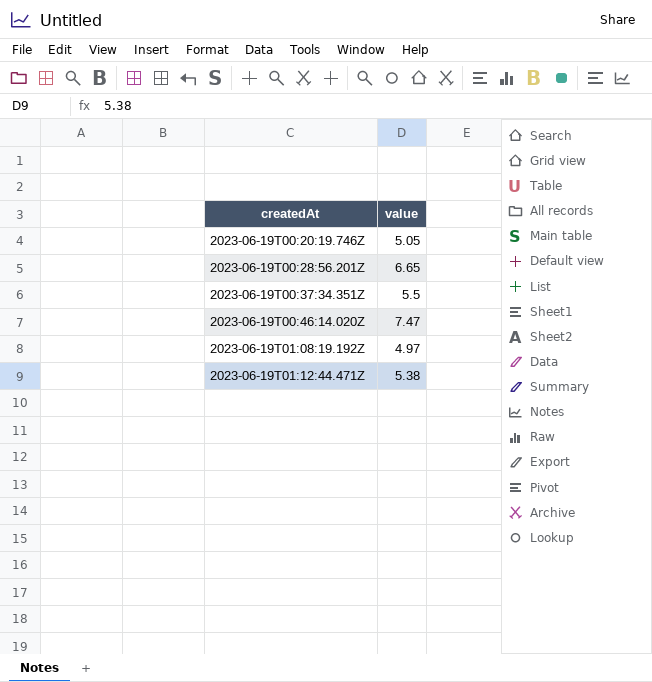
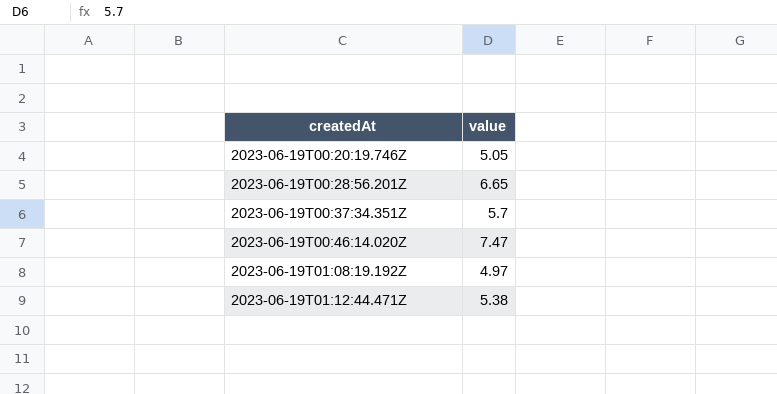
2023-06-19T00:37:34.351Z | value: 5.5 -> 5.7

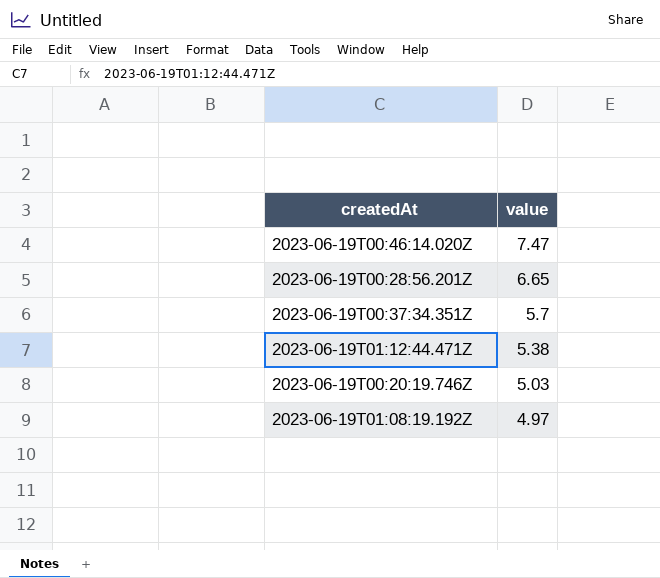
row order: createdAt ascending -> value descending
2023-06-19T00:20:19.746Z | value: 5.05 -> 5.03

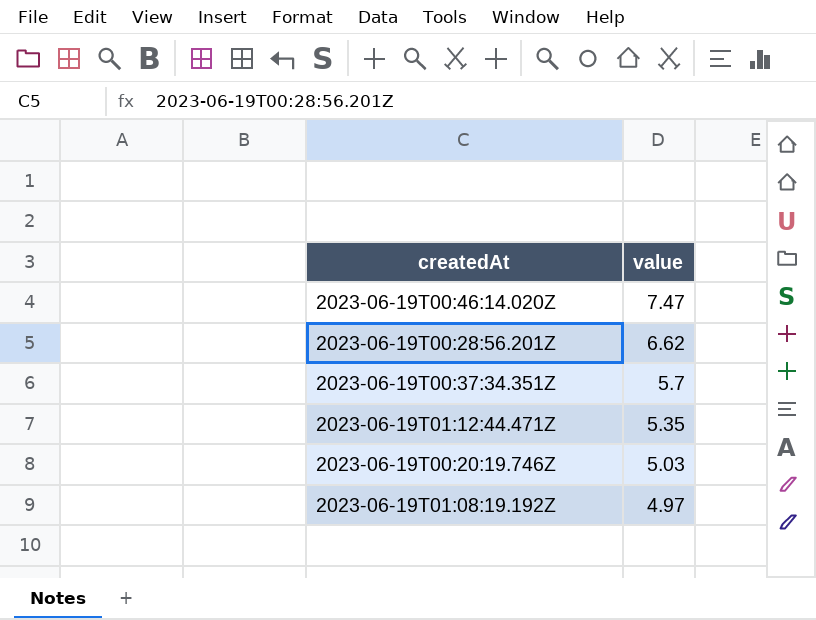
2023-06-19T00:28:56.201Z | value: 6.65 -> 6.62
2023-06-19T01:12:44.471Z | value: 5.38 -> 5.35

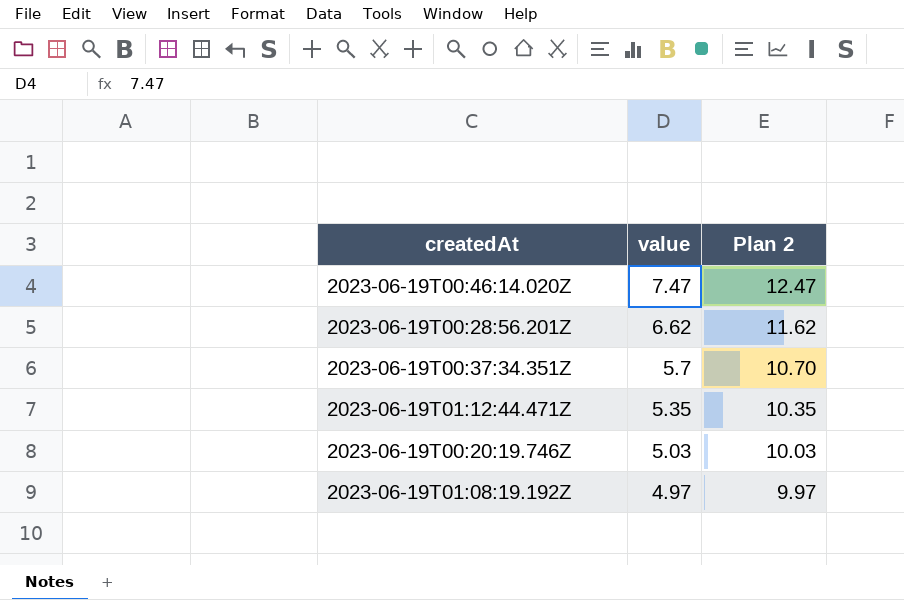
column Plan 2 | formula: none -> [value] + 5

